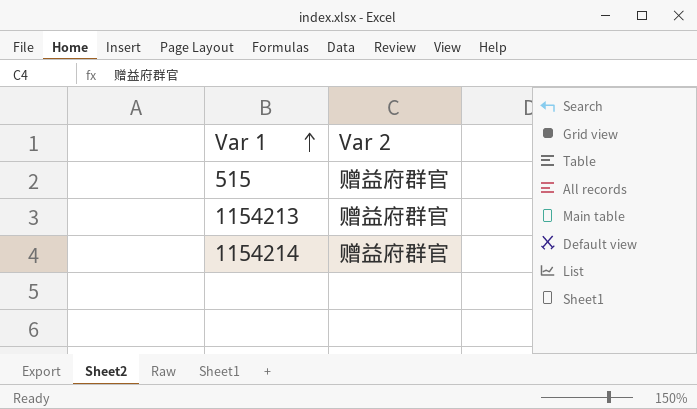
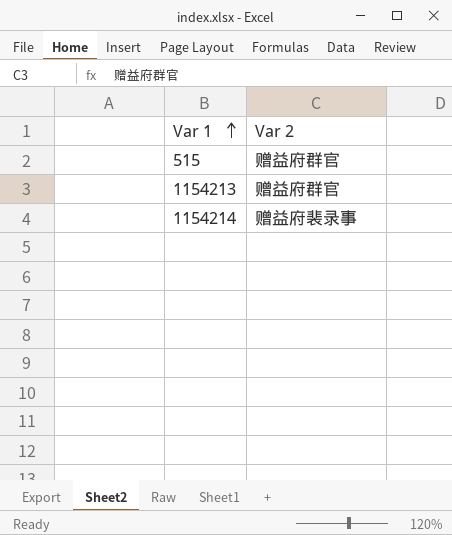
1154214 | Var 2: 赠益府群官 -> 赠益府裴录事

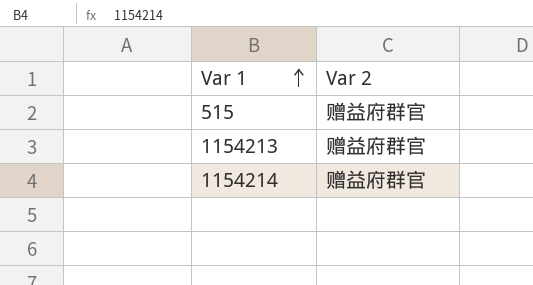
1154214 | Var 2: 赠益府裴录事 -> 赠益府群官

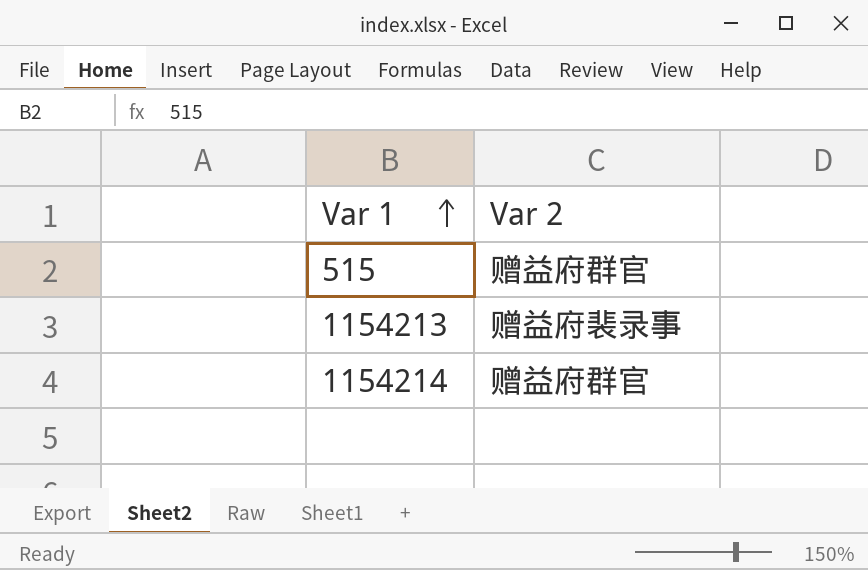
1154213 | Var 2: 赠益府群官 -> 赠益府裴录事

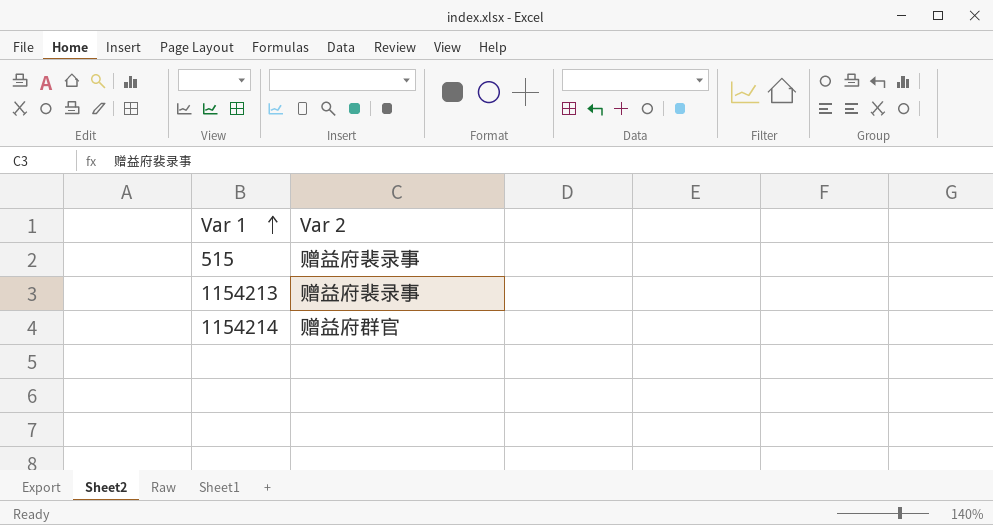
515 | Var 2: 赠益府群官 -> 赠益府裴录事

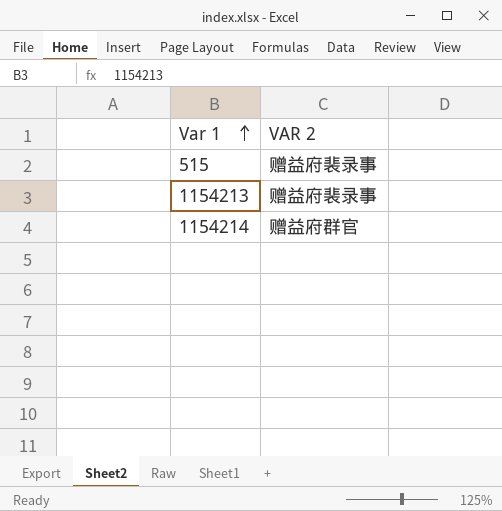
column name: Var 2 -> VAR 2

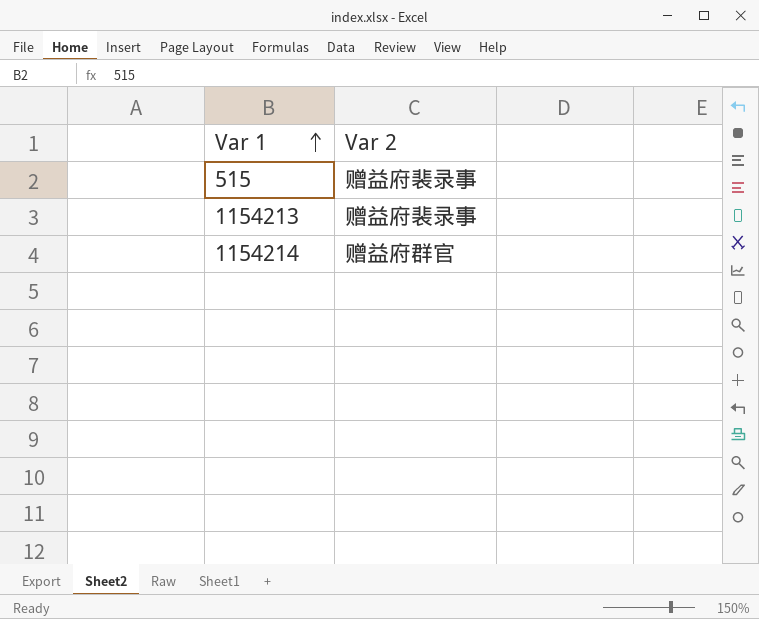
column name: VAR 2 -> Var 2

